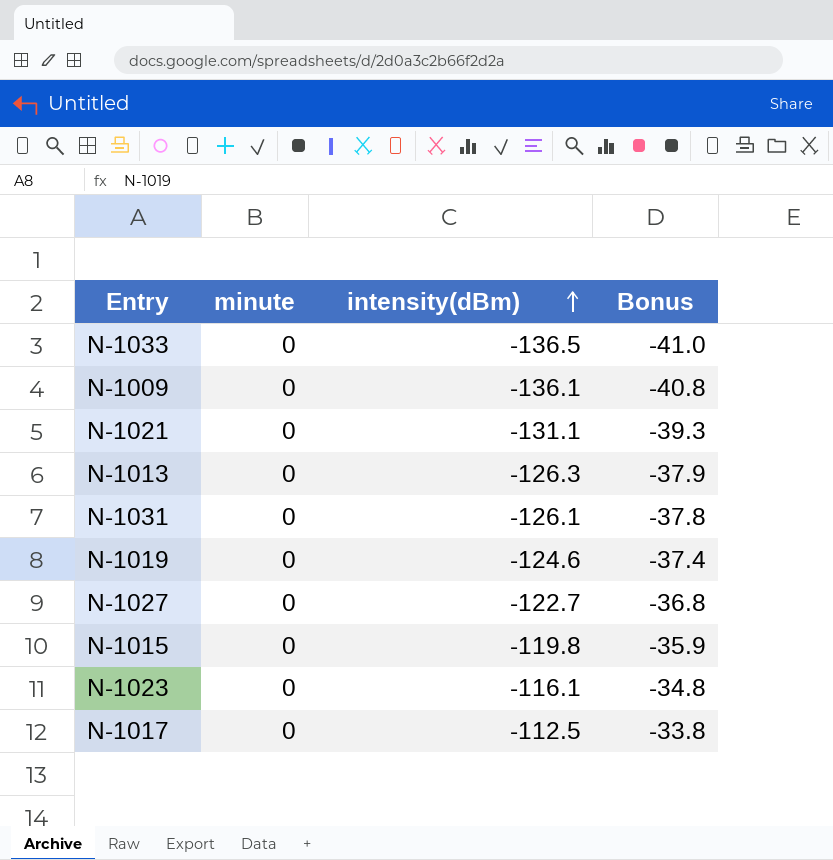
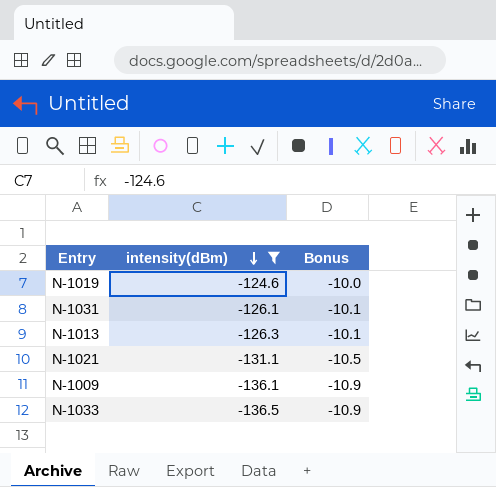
filter: none -> intensity(dBm) <= -124.6
row order: intensity(dBm) ascending -> intensity(dBm) descending
column minute | position: 2 -> none
column Bonus | formula: [intensity(dBm)] * 0.3 -> [intensity(dBm)] * 0.08

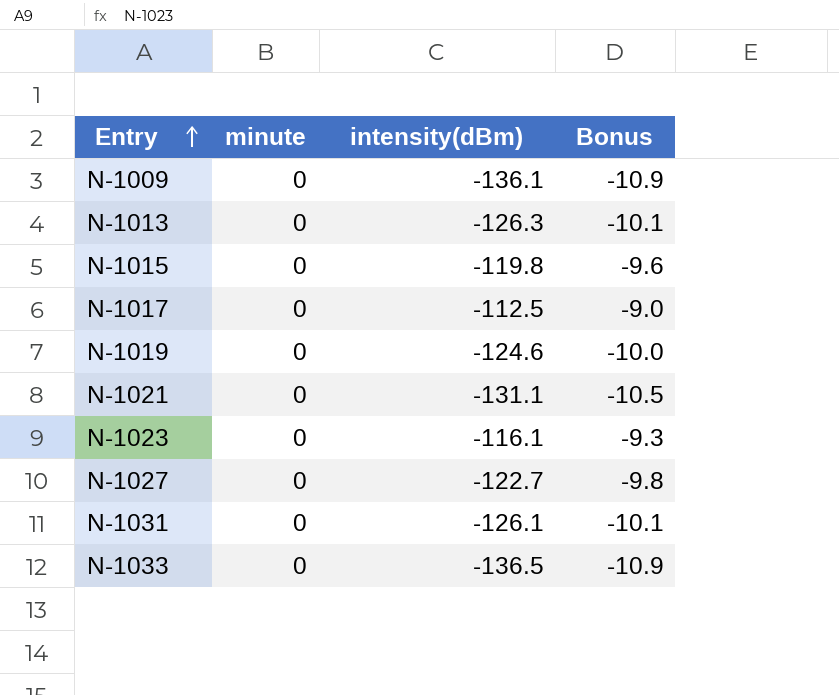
filter: intensity(dBm) <= -124.6 -> none
row order: intensity(dBm) descending -> Entry ascending
column minute | position: none -> 2

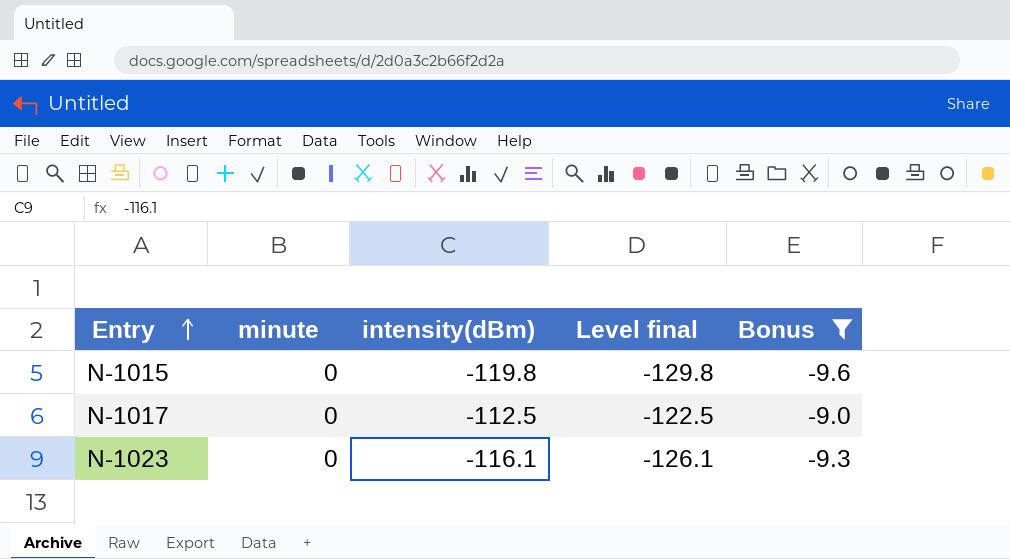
filter: none -> Bonus >= -9.6
column Level final | formula: none -> [intensity(dBm)] - 10

